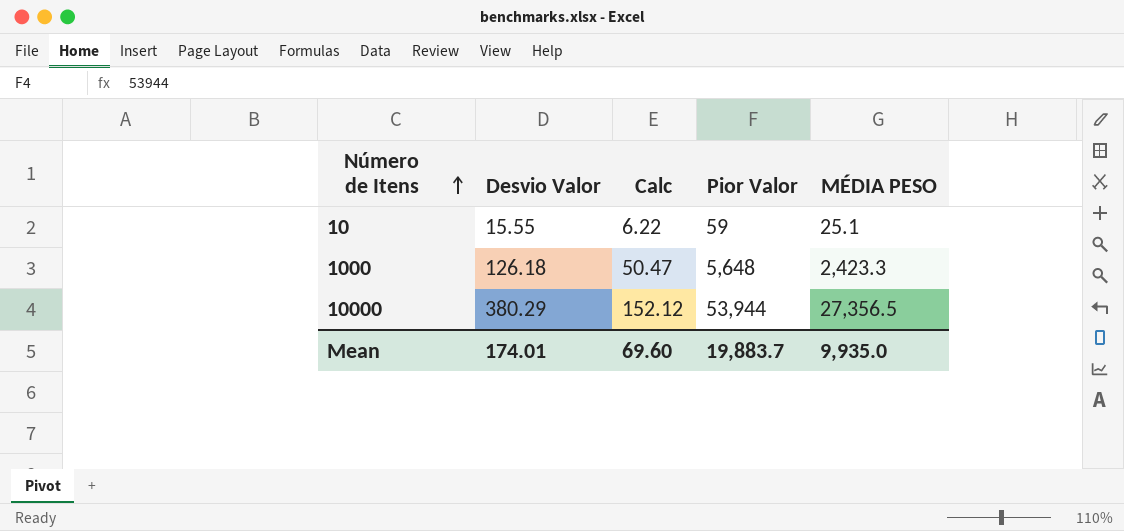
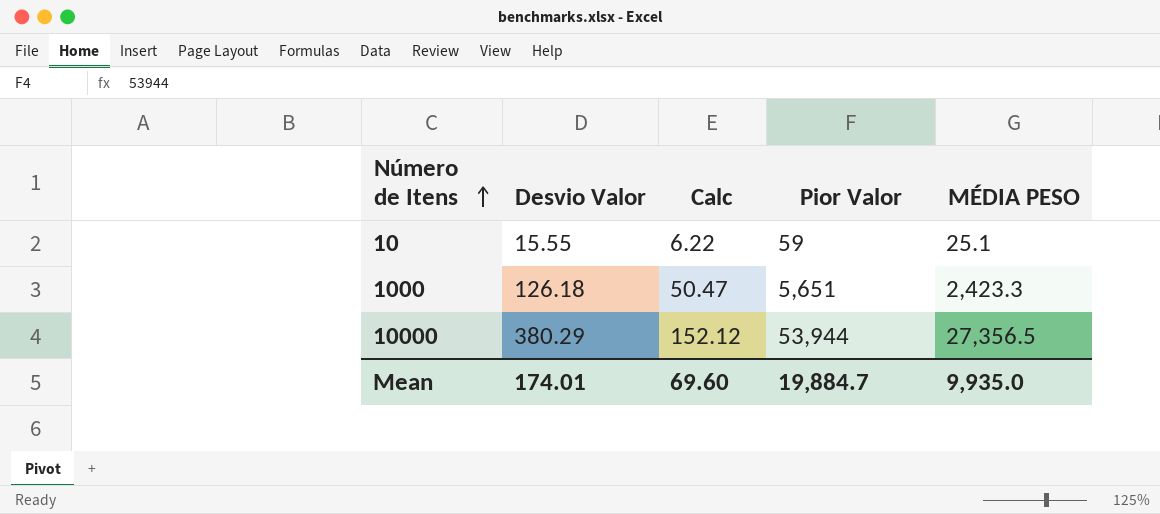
1000 | Pior Valor: 5,648 -> 5,651
Mean | Pior Valor: 19,883.7 -> 19,884.7

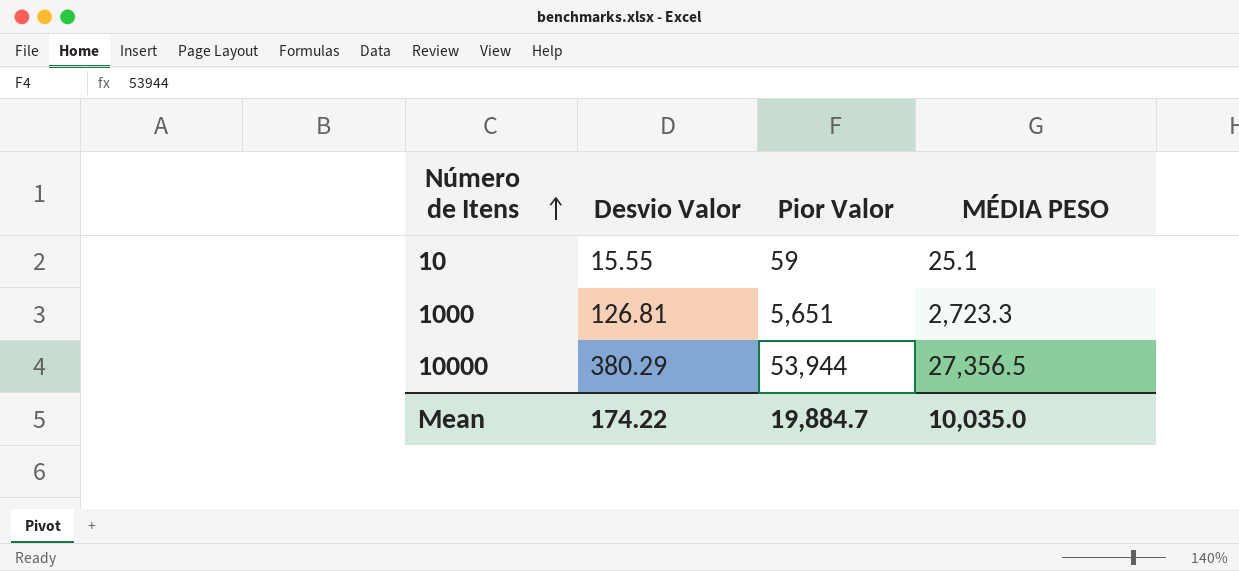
column Calc | formula: [Desvio Valor] * 0.4 -> none
1000 | Desvio Valor: 126.18 -> 126.81
1000 | MÉDIA PESO: 2,423.3 -> 2,723.3
Mean | Desvio Valor: 174.01 -> 174.22
Mean | MÉDIA PESO: 9,935.0 -> 10,035.0

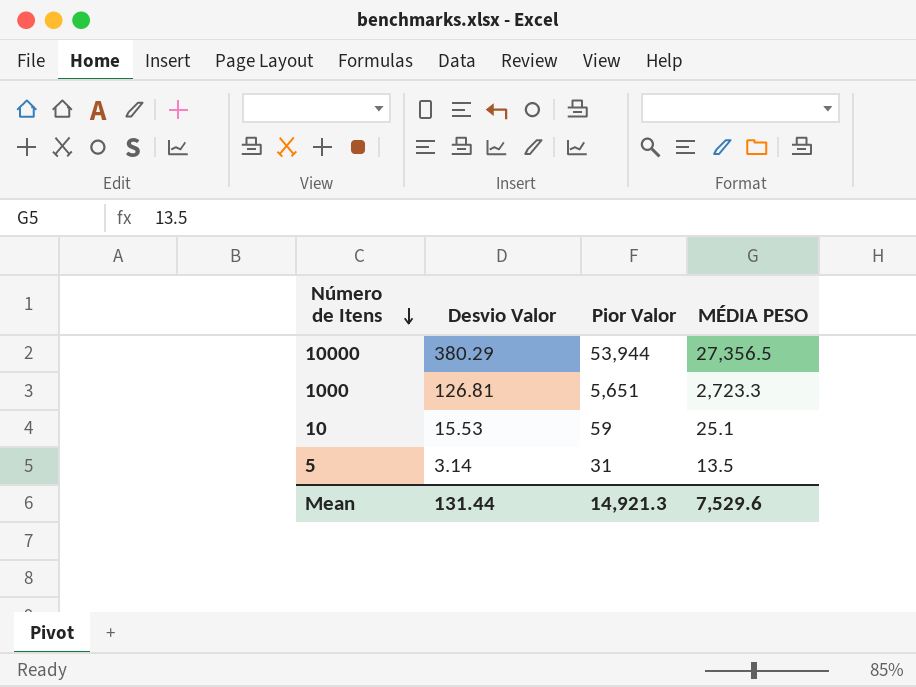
row order: Número de Itens ascending -> Número de Itens descending
10 | Desvio Valor: 15.55 -> 15.53
row 5: none -> 3.14 | 31 | 13.5
Mean | Desvio Valor: 174.22 -> 131.44
Mean | Pior Valor: 19,884.7 -> 14,921.3
Mean | MÉDIA PESO: 10,035.0 -> 7,529.6

